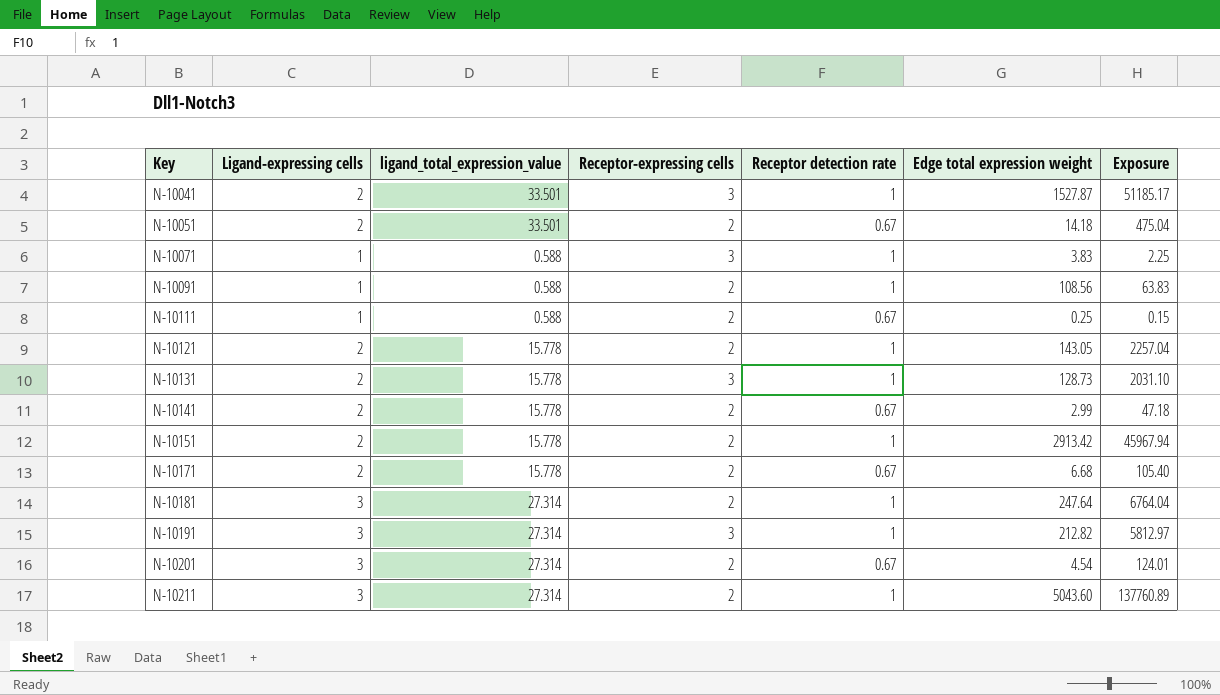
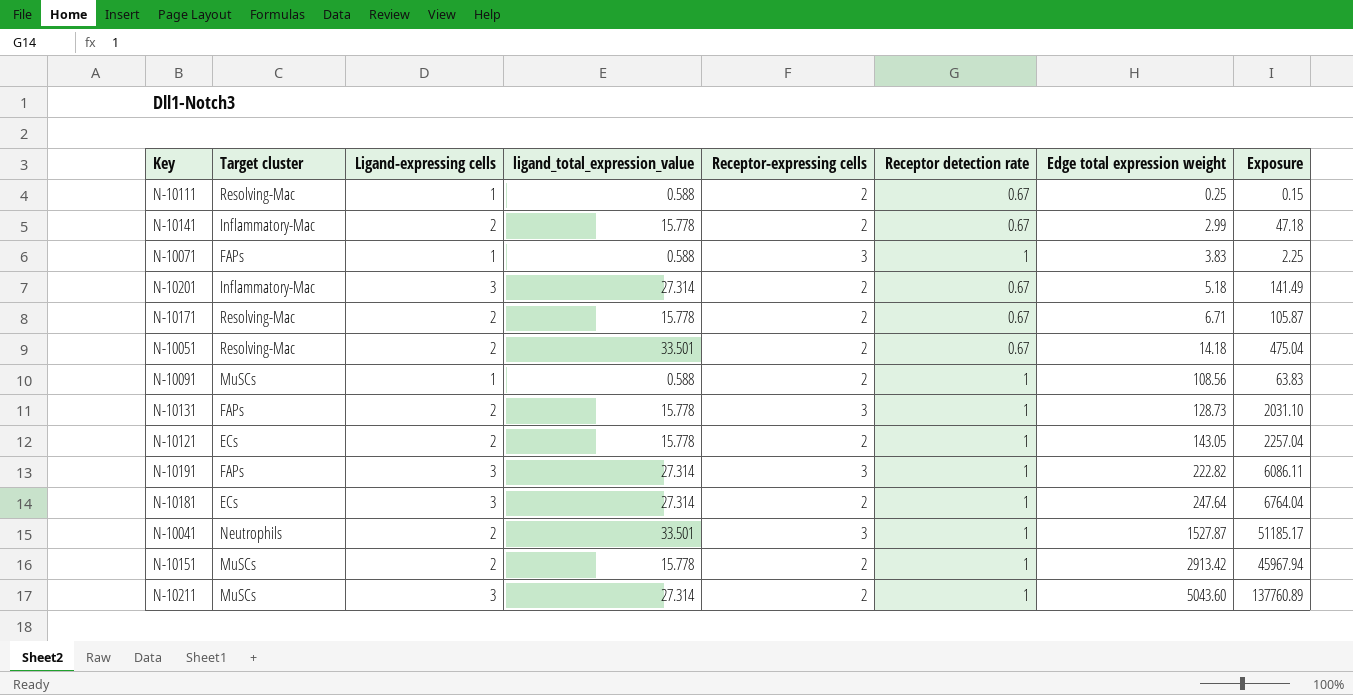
row order: Key ascending -> Edge total expression weight ascending
column Target cluster | position: none -> 2
N-10201 | Edge total expression weight: 4.54 -> 5.18
N-10201 | Exposure: 124.01 -> 141.49
N-10171 | Edge total expression weight: 6.68 -> 6.71
N-10171 | Exposure: 105.40 -> 105.87
N-10191 | Edge total expression weight: 212.82 -> 222.82
N-10191 | Exposure: 5812.97 -> 6086.11

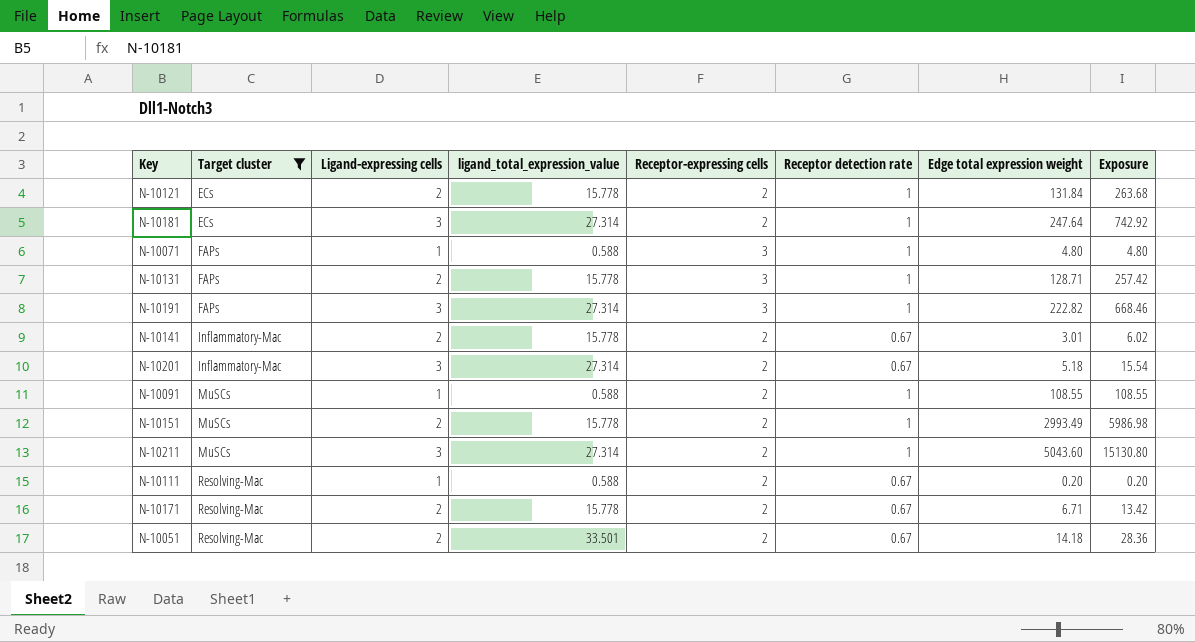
filter: none -> Target cluster != Neutrophils
row order: Edge total expression weight ascending -> Target cluster ascending
column Exposure | formula: [ligand_total_expression_value] * [Edge total expression weight] -> [Ligand-expressing cells] * [Edge total expression weight]
N-10121 | Edge total expression weight: 143.05 -> 131.84
N-10071 | Edge total expression weight: 3.83 -> 4.80
N-10131 | Edge total expression weight: 128.73 -> 128.71
N-10141 | Edge total expression weight: 2.99 -> 3.01
N-10091 | Edge total expression weight: 108.56 -> 108.55
N-10151 | Edge total expression weight: 2913.42 -> 2993.49
N-10111 | Edge total expression weight: 0.25 -> 0.20

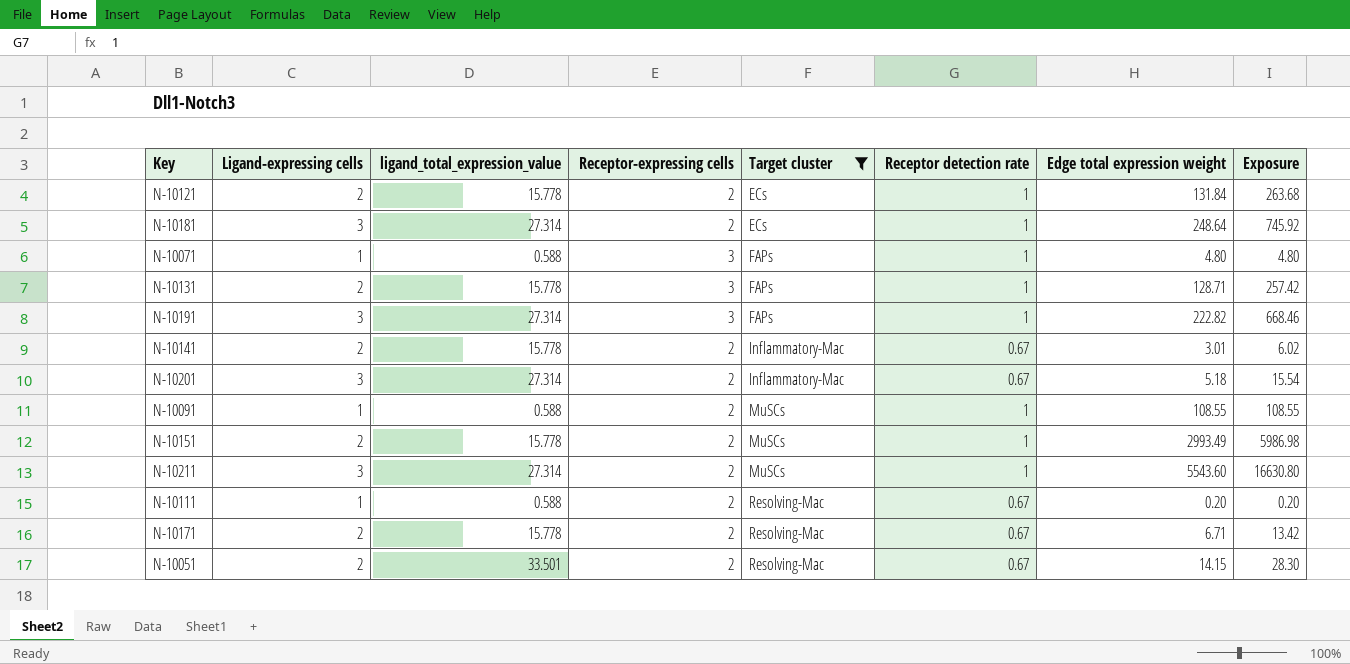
column Target cluster | position: 2 -> 5
N-10181 | Edge total expression weight: 247.64 -> 248.64
N-10181 | Exposure: 742.92 -> 745.92
N-10211 | Edge total expression weight: 5043.60 -> 5543.60
N-10211 | Exposure: 15130.80 -> 16630.80
N-10051 | Edge total expression weight: 14.18 -> 14.15
N-10051 | Exposure: 28.36 -> 28.30

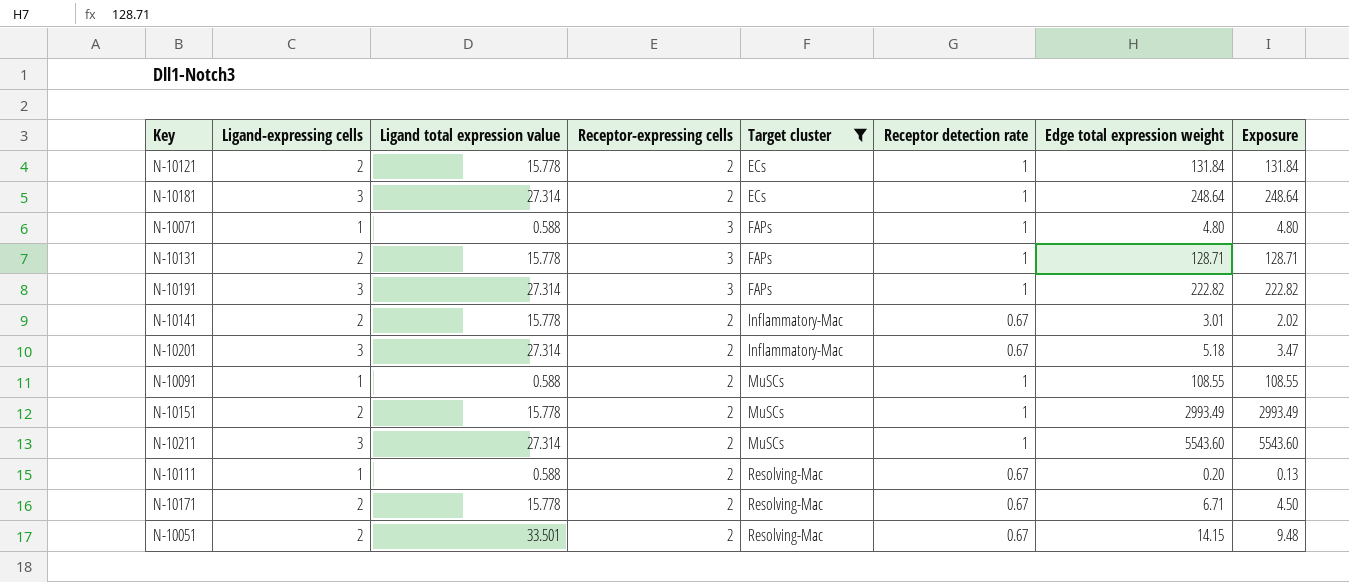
column name: ligand_total_expression_value -> Ligand total expression value
column Exposure | formula: [Ligand-expressing cells] * [Edge total expression weight] -> [Receptor detection rate] * [Edge total expression weight]

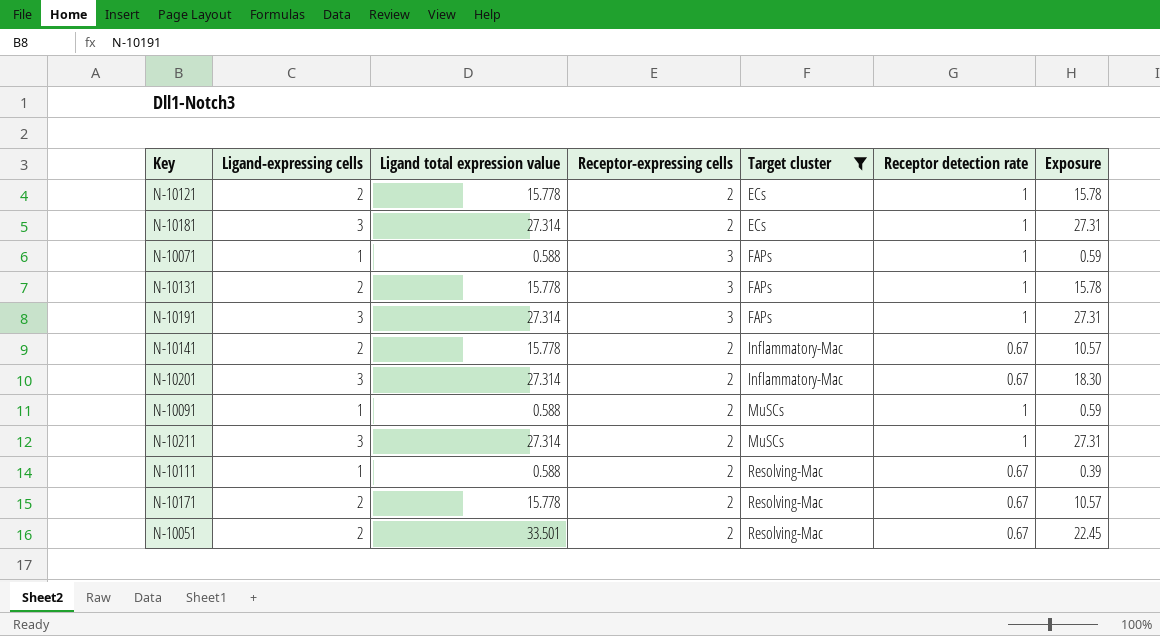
column Edge total expression weight | position: 7 -> none
column Exposure | formula: [Receptor detection rate] * [Edge total expression weight] -> [Ligand total expression value] * [Receptor detection rate]
row N-10151: 2 | 15.778 | 2 | MuSCs | 1 | 2993.49 | 2993.49 -> none

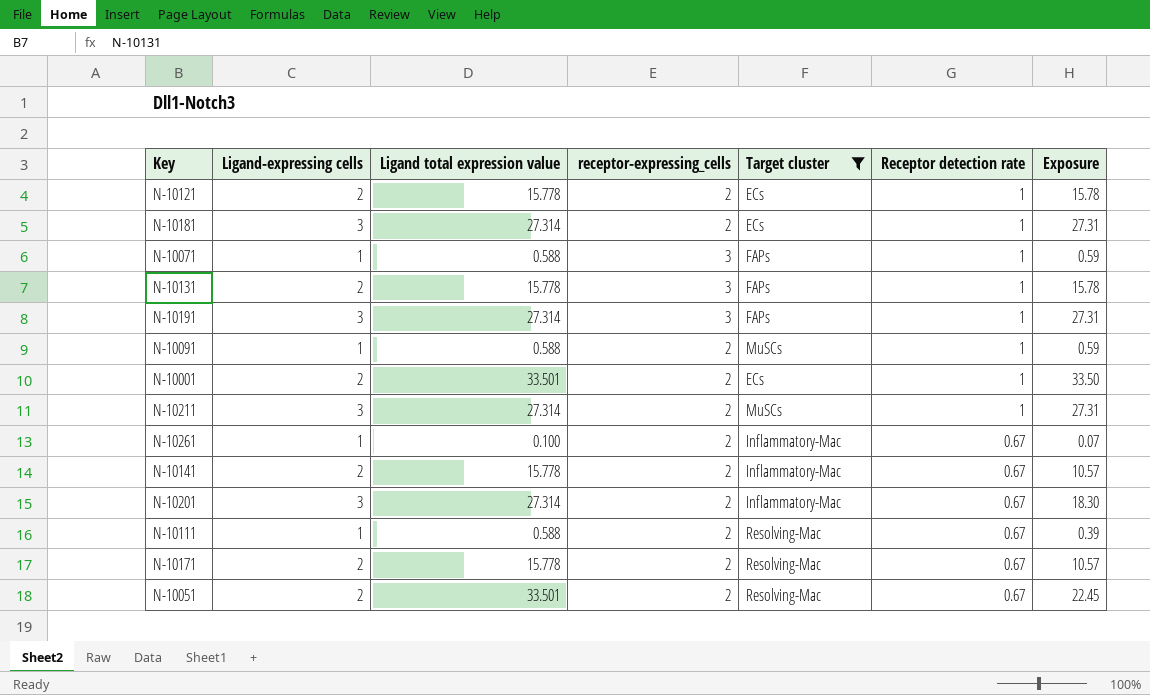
row order: Target cluster ascending -> Receptor detection rate descending
column name: Receptor-expressing cells -> receptor-expressing_cells
row N-10001: none -> 2 | 33.501 | 2 | ECs | 1 | 33.50
row N-10261: none -> 1 | 0.100 | 2 | Inflammatory-Mac | 0.67 | 0.07

